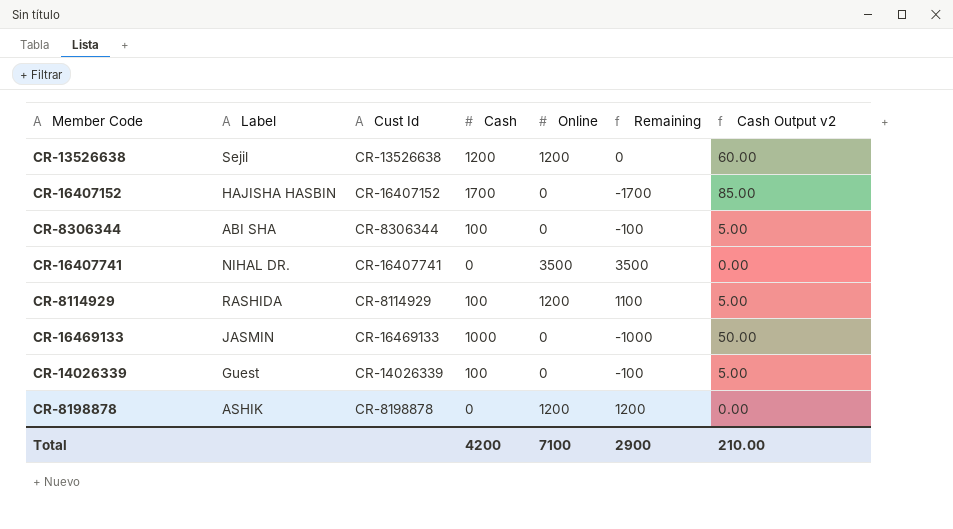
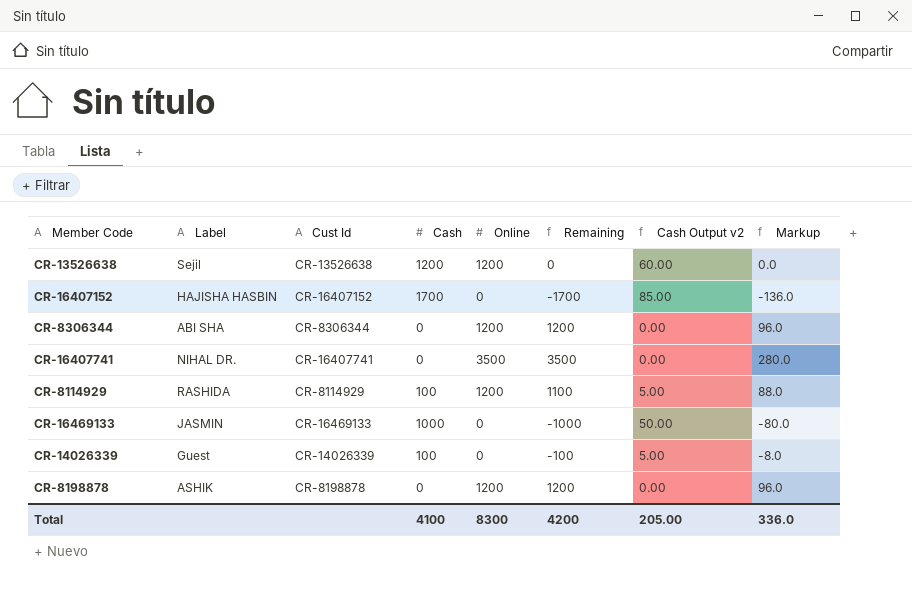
column Markup | formula: none -> [Remaining] * 0.08
CR-8306344 | Cash: 100 -> 0
CR-8306344 | Online: 0 -> 1200
CR-8306344 | Remaining: -100 -> 1200
CR-8306344 | Cash Output v2: 5.00 -> 0.00
Total | Cash: 4200 -> 4100
Total | Online: 7100 -> 8300
Total | Remaining: 2900 -> 4200
Total | Cash Output v2: 210.00 -> 205.00

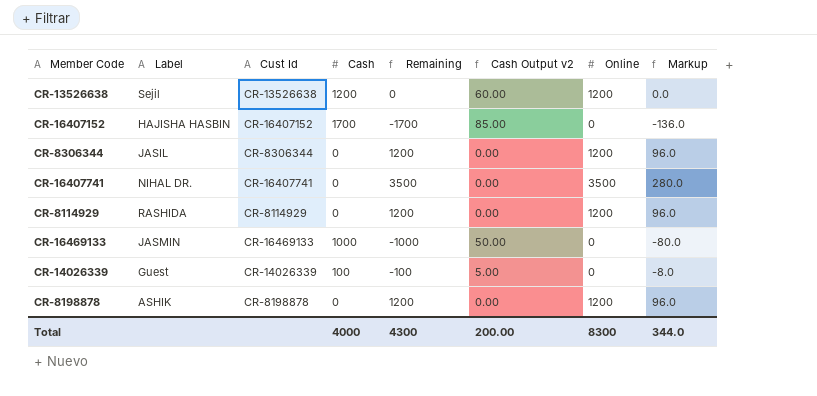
column Online | position: 5 -> 7
CR-8306344 | Label: ABI SHA -> JASIL
CR-8114929 | Cash: 100 -> 0
CR-8114929 | Remaining: 1100 -> 1200
CR-8114929 | Cash Output v2: 5.00 -> 0.00
CR-8114929 | Markup: 88.0 -> 96.0
Total | Cash: 4100 -> 4000
Total | Remaining: 4200 -> 4300
Total | Cash Output v2: 205.00 -> 200.00
Total | Markup: 336.0 -> 344.0

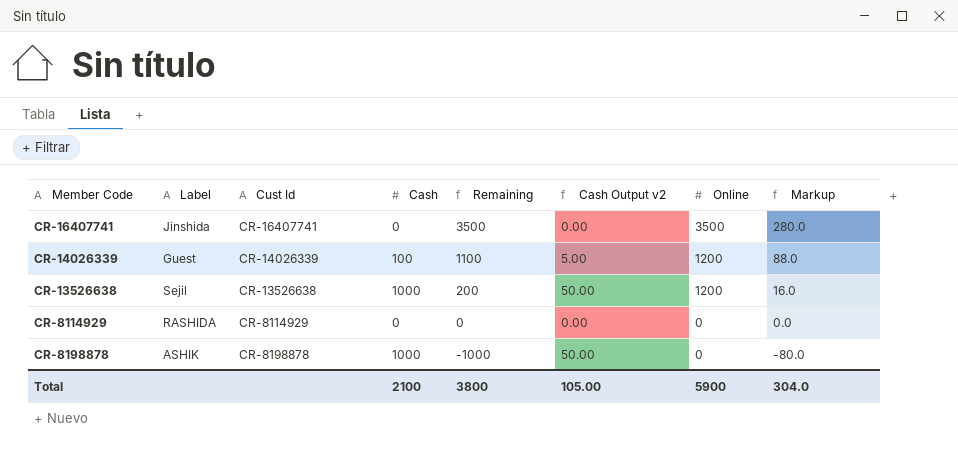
row order: none -> Remaining descending
row CR-16407152: HAJISHA HASBIN | CR-16407152 | 1700 | -1700 | 85.00 | 0 | -136.0 -> none
row CR-8306344: JASIL | CR-8306344 | 0 | 1200 | 0.00 | 1200 | 96.0 -> none
row CR-16469133: JASMIN | CR-16469133 | 1000 | -1000 | 50.00 | 0 | -80.0 -> none
CR-16407741 | Label: NIHAL DR. -> Jinshida
CR-14026339 | Remaining: -100 -> 1100
CR-14026339 | Online: 0 -> 1200
CR-14026339 | Markup: -8.0 -> 88.0
CR-13526638 | Cash: 1200 -> 1000
CR-13526638 | Remaining: 0 -> 200
CR-13526638 | Cash Output v2: 60.00 -> 50.00
CR-13526638 | Markup: 0.0 -> 16.0
CR-8114929 | Remaining: 1200 -> 0
CR-8114929 | Online: 1200 -> 0
CR-8114929 | Markup: 96.0 -> 0.0
CR-8198878 | Cash: 0 -> 1000
CR-8198878 | Remaining: 1200 -> -1000
CR-8198878 | Cash Output v2: 0.00 -> 50.00
CR-8198878 | Online: 1200 -> 0
CR-8198878 | Markup: 96.0 -> -80.0
Total | Cash: 4000 -> 2100
Total | Remaining: 4300 -> 3800
Total | Cash Output v2: 200.00 -> 105.00
Total | Online: 8300 -> 5900
Total | Markup: 344.0 -> 304.0

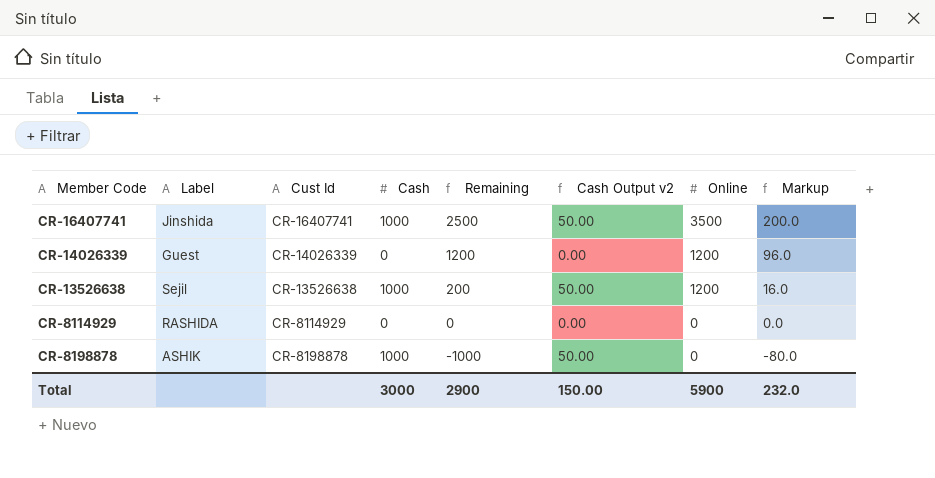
CR-16407741 | Cash: 0 -> 1000
CR-16407741 | Remaining: 3500 -> 2500
CR-16407741 | Cash Output v2: 0.00 -> 50.00
CR-16407741 | Markup: 280.0 -> 200.0
CR-14026339 | Cash: 100 -> 0
CR-14026339 | Remaining: 1100 -> 1200
CR-14026339 | Cash Output v2: 5.00 -> 0.00
CR-14026339 | Markup: 88.0 -> 96.0
Total | Cash: 2100 -> 3000
Total | Remaining: 3800 -> 2900
Total | Cash Output v2: 105.00 -> 150.00
Total | Markup: 304.0 -> 232.0

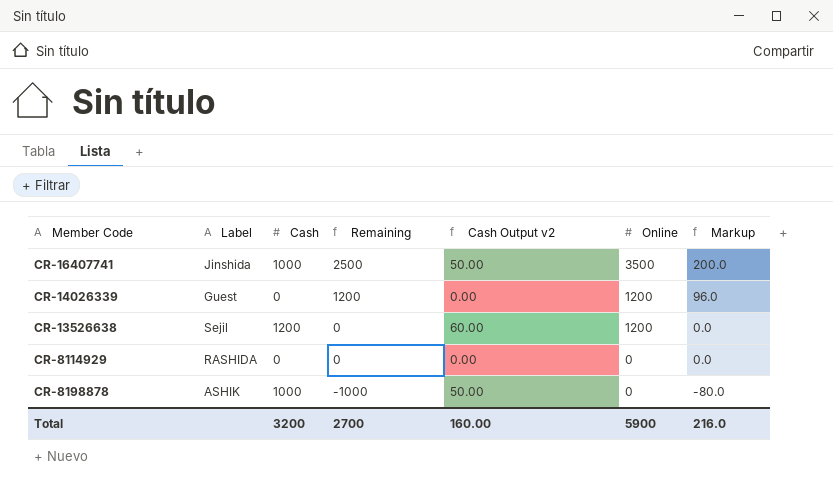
column Cust Id | position: 3 -> none
CR-13526638 | Cash: 1000 -> 1200
CR-13526638 | Remaining: 200 -> 0
CR-13526638 | Cash Output v2: 50.00 -> 60.00
CR-13526638 | Markup: 16.0 -> 0.0
Total | Cash: 3000 -> 3200
Total | Remaining: 2900 -> 2700
Total | Cash Output v2: 150.00 -> 160.00
Total | Markup: 232.0 -> 216.0

